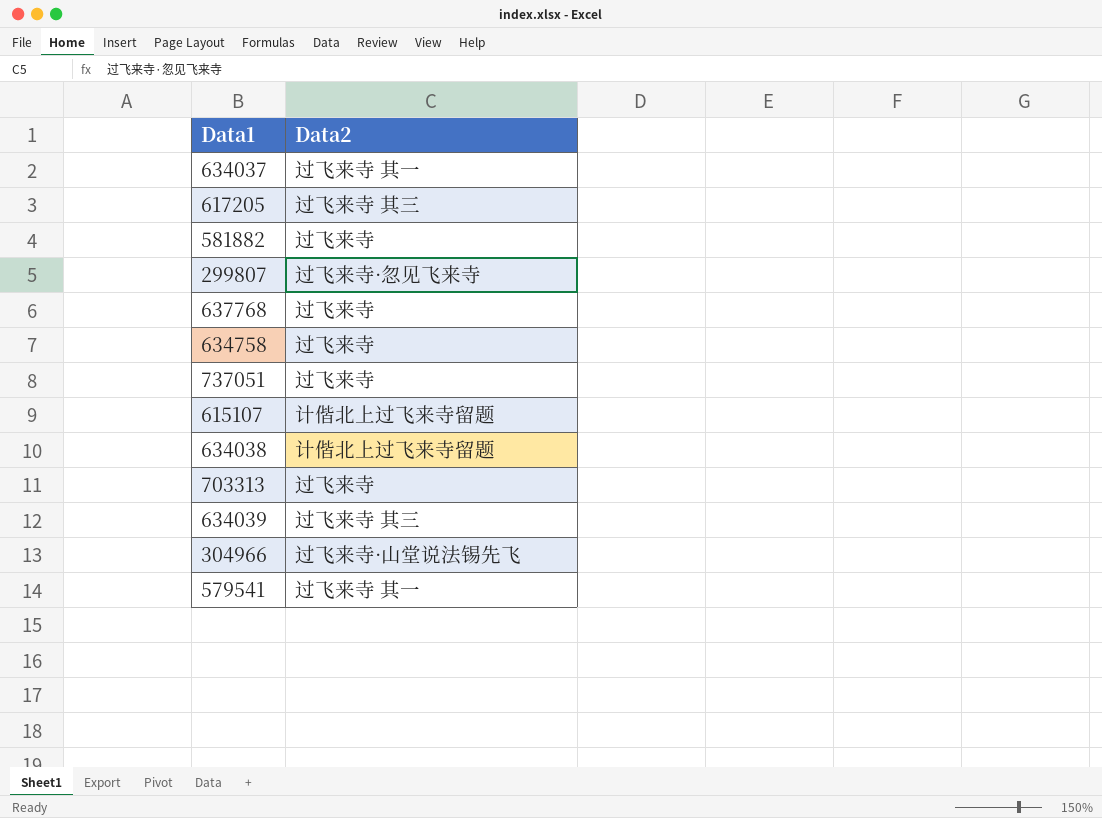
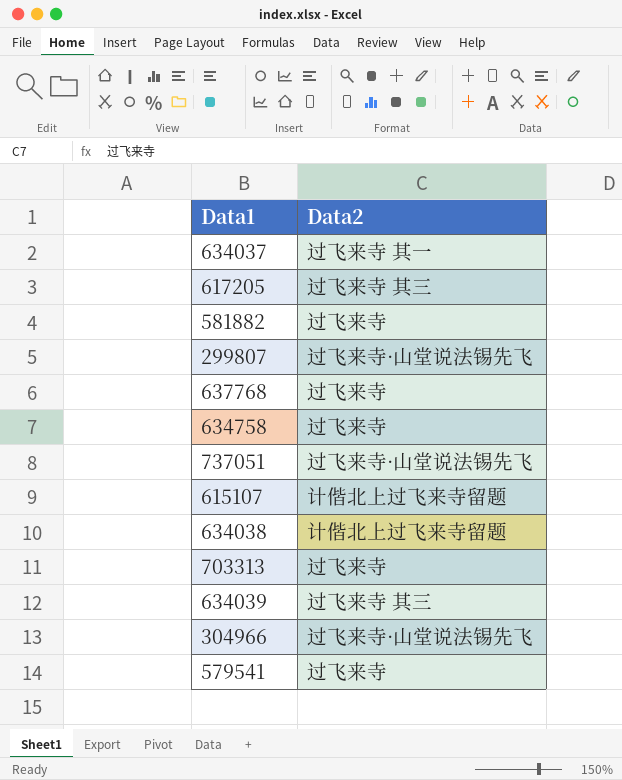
299807 | Data2: 过飞来寺·忽见飞来寺 -> 过飞来寺·山堂说法锡先飞
737051 | Data2: 过飞来寺 -> 过飞来寺·山堂说法锡先飞
579541 | Data2: 过飞来寺 其一 -> 过飞来寺

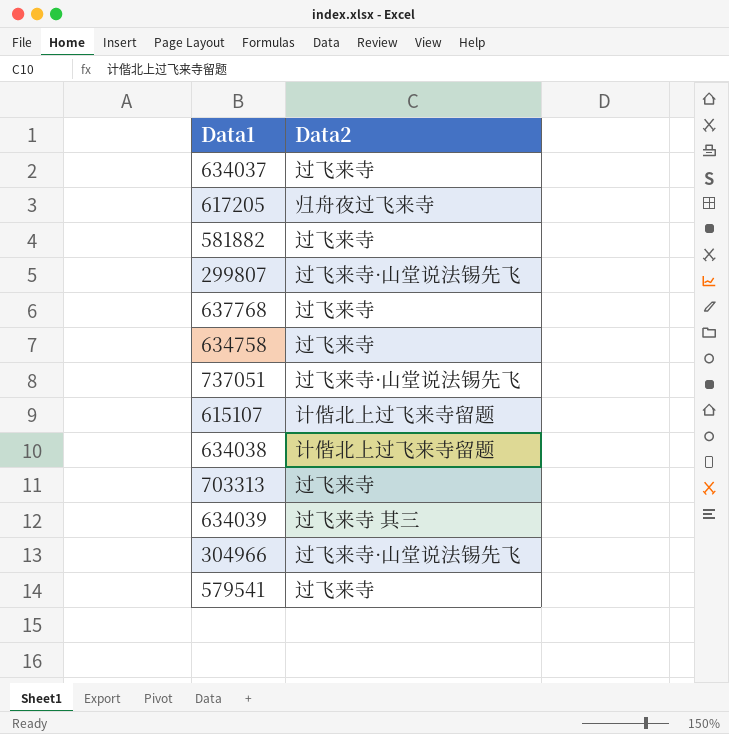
634037 | Data2: 过飞来寺 其一 -> 过飞来寺
617205 | Data2: 过飞来寺 其三 -> 归舟夜过飞来寺

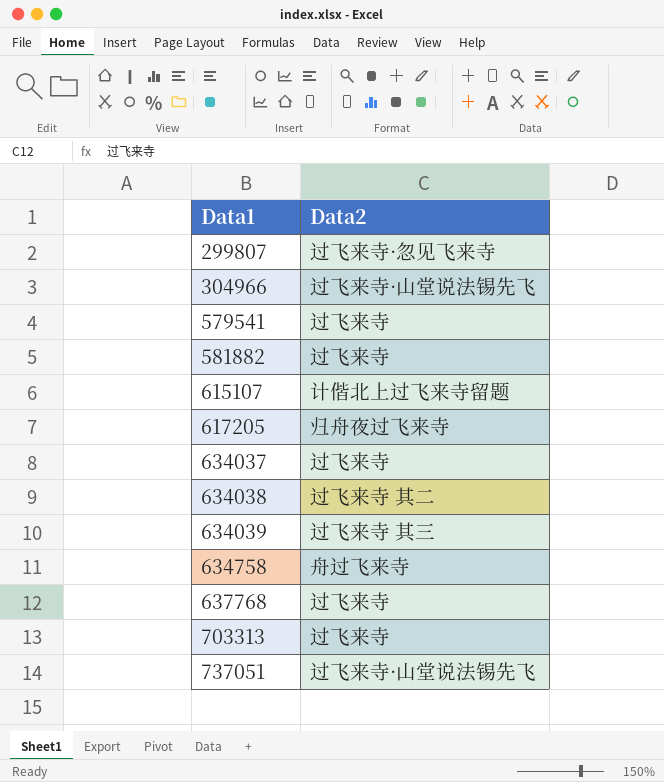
row order: none -> Data1 ascending
299807 | Data2: 过飞来寺·山堂说法锡先飞 -> 过飞来寺·忽见飞来寺
634038 | Data2: 计偕北上过飞来寺留题 -> 过飞来寺 其二
634758 | Data2: 过飞来寺 -> 舟过飞来寺

